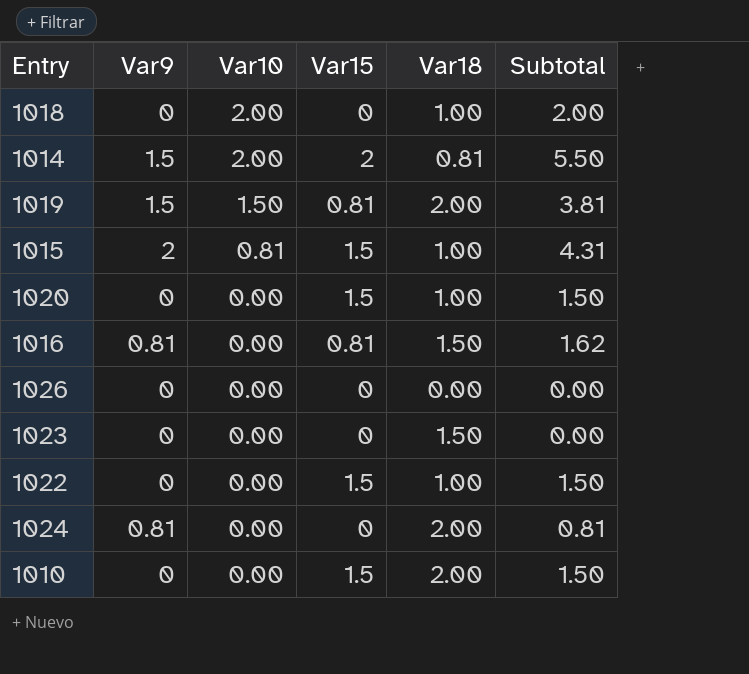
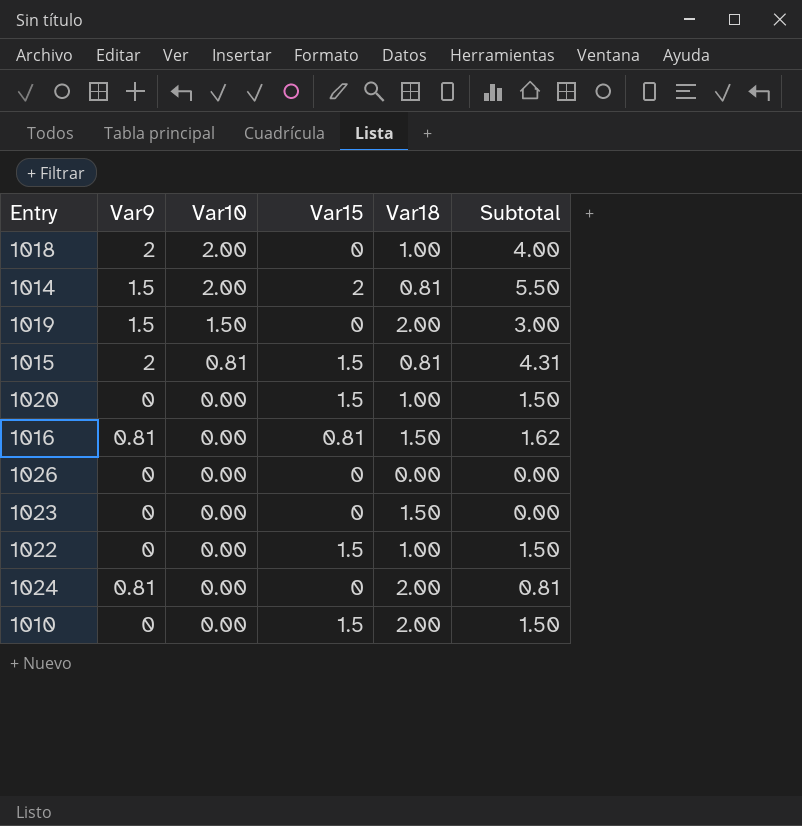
1018 | Var9: 0 -> 2
1018 | Subtotal: 2.00 -> 4.00
1019 | Var15: 0.81 -> 0
1019 | Subtotal: 3.81 -> 3.00
1015 | Var18: 1.00 -> 0.81

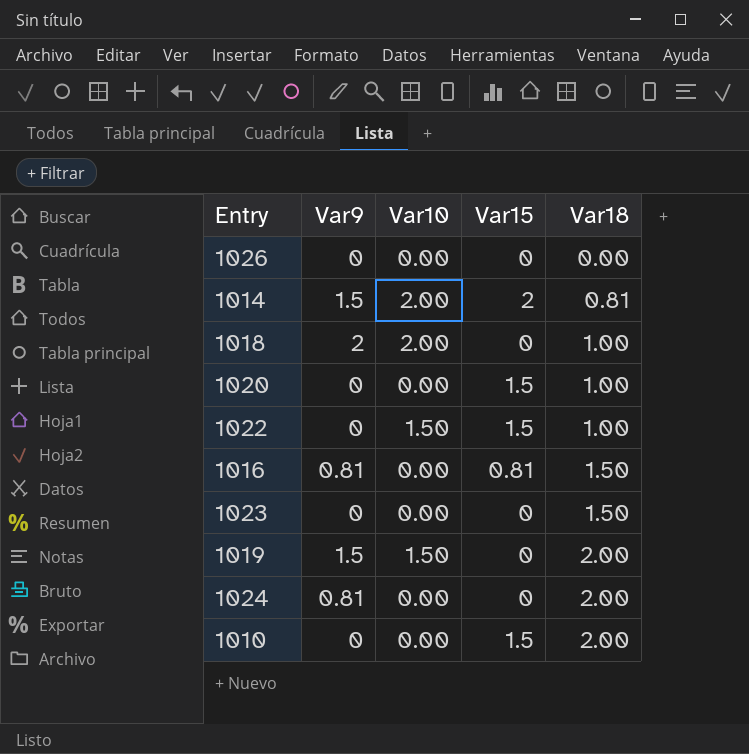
row order: Var10 descending -> Var18 ascending
column Subtotal | formula: [Var9] + [Var10] + [Var15] -> none
row 1015: 2 | 0.81 | 1.5 | 0.81 | 4.31 -> none
1022 | Var10: 0.00 -> 1.50

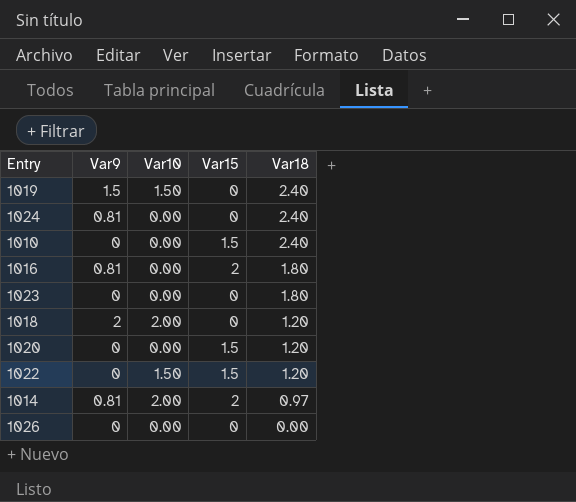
row order: Var18 ascending -> Var18 descending
1019 | Var18: 2.00 -> 2.40
1024 | Var18: 2.00 -> 2.40
1010 | Var18: 2.00 -> 2.40
1016 | Var15: 0.81 -> 2
1016 | Var18: 1.50 -> 1.80
1023 | Var18: 1.50 -> 1.80
1018 | Var18: 1.00 -> 1.20
1020 | Var18: 1.00 -> 1.20
1022 | Var18: 1.00 -> 1.20
1014 | Var9: 1.5 -> 0.81
1014 | Var18: 0.81 -> 0.97

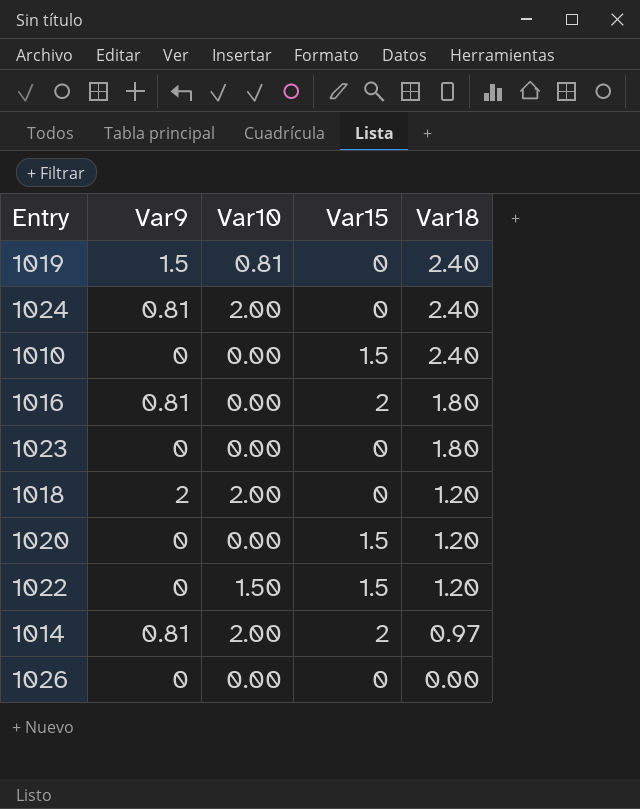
1019 | Var10: 1.50 -> 0.81
1024 | Var10: 0.00 -> 2.00

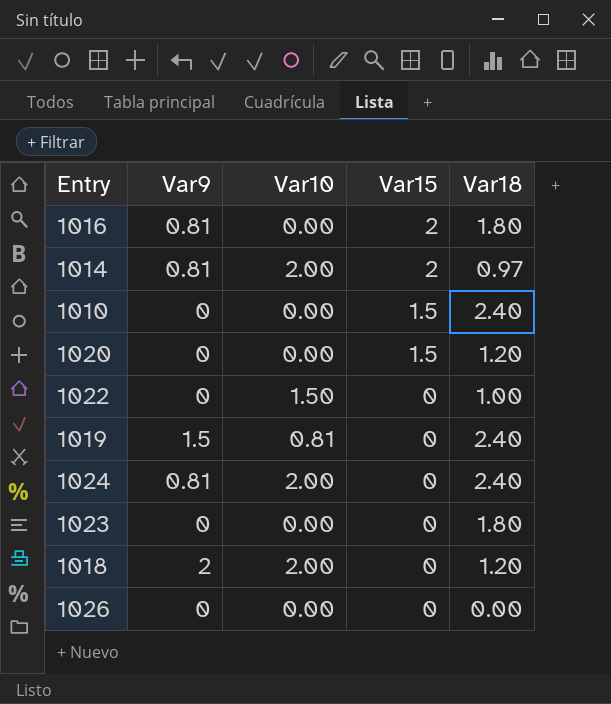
row order: Var18 descending -> Var15 descending
1022 | Var15: 1.5 -> 0
1022 | Var18: 1.20 -> 1.00

